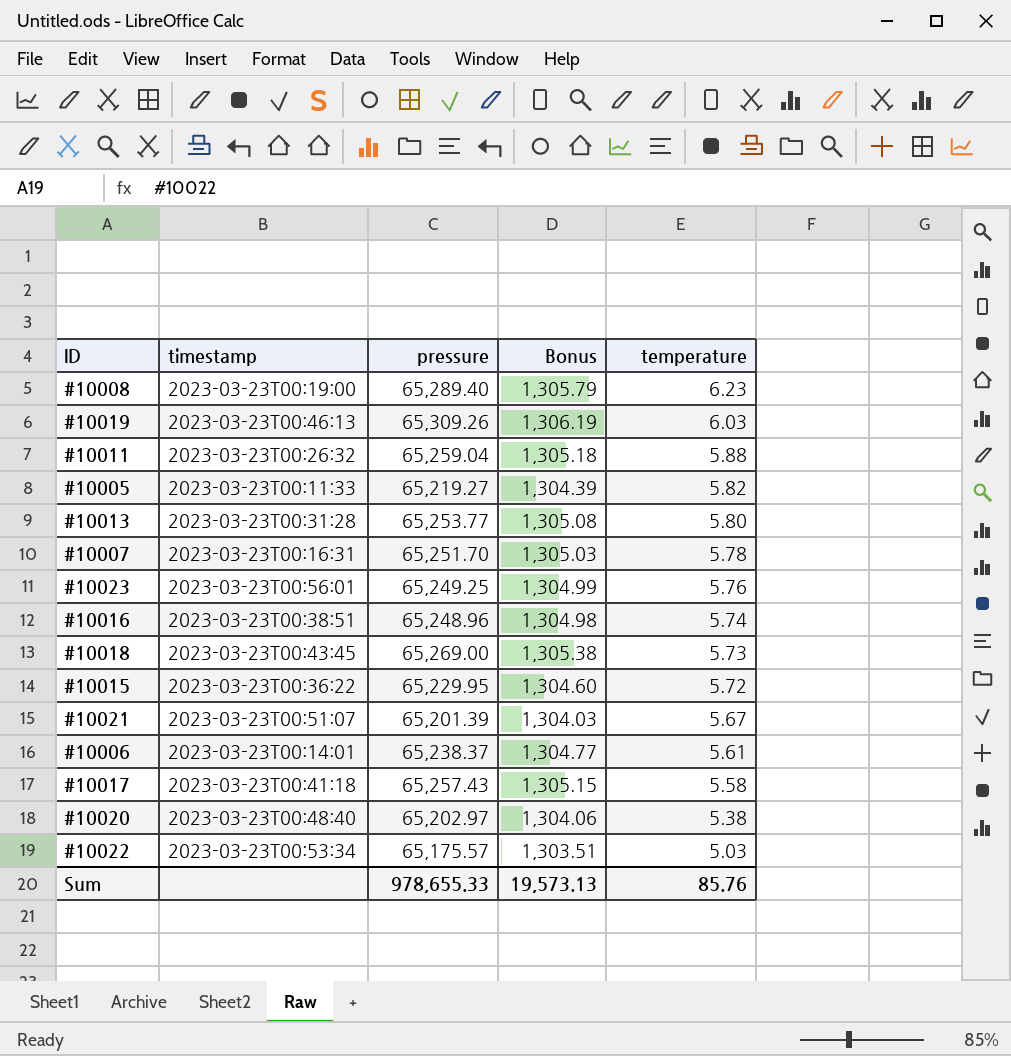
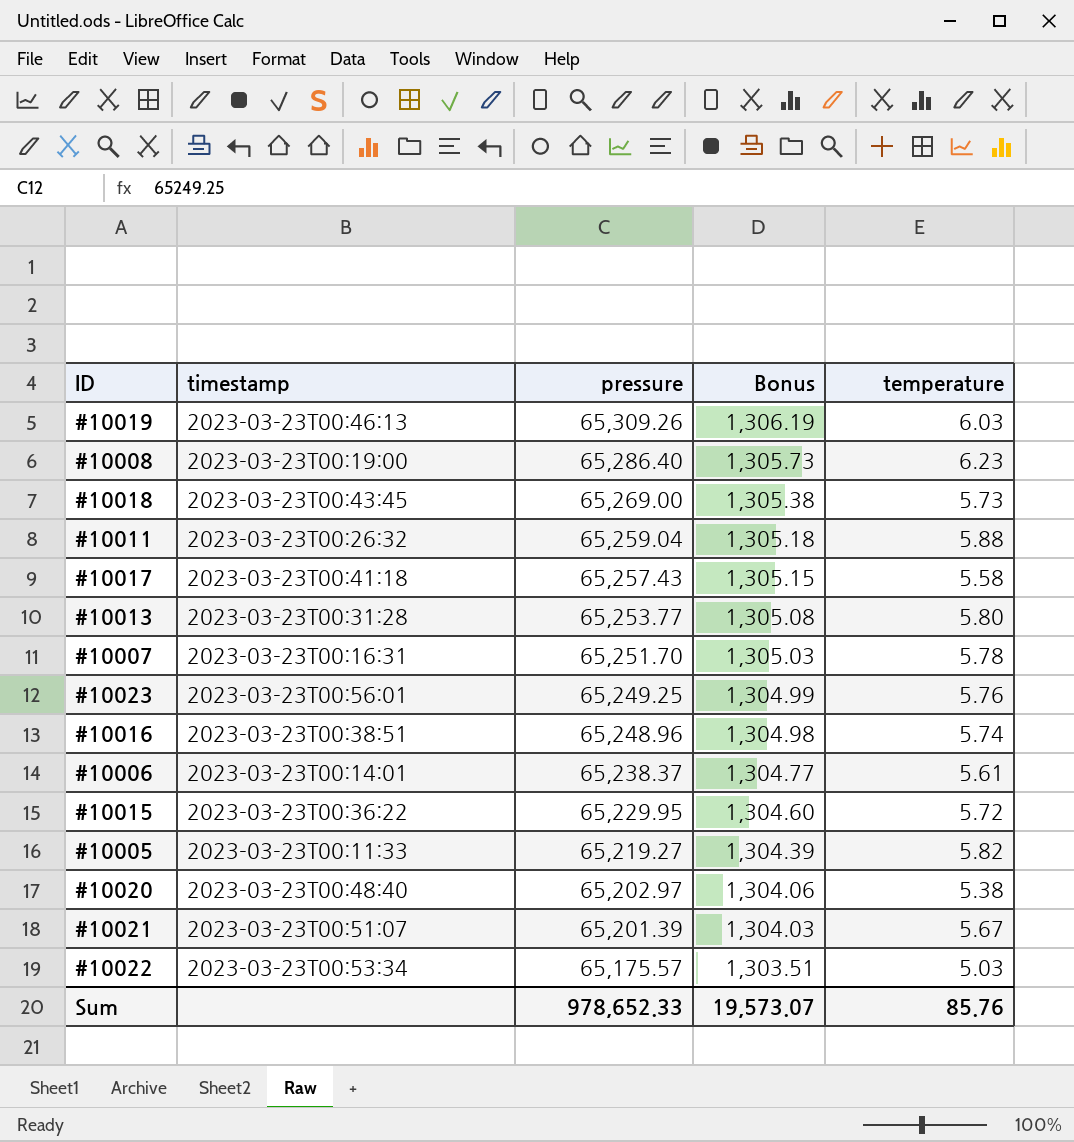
row order: temperature descending -> pressure descending
#10008 | pressure: 65,289.40 -> 65,286.40
#10008 | Bonus: 1,305.79 -> 1,305.73
Sum | pressure: 978,655.33 -> 978,652.33
Sum | Bonus: 19,573.13 -> 19,573.07

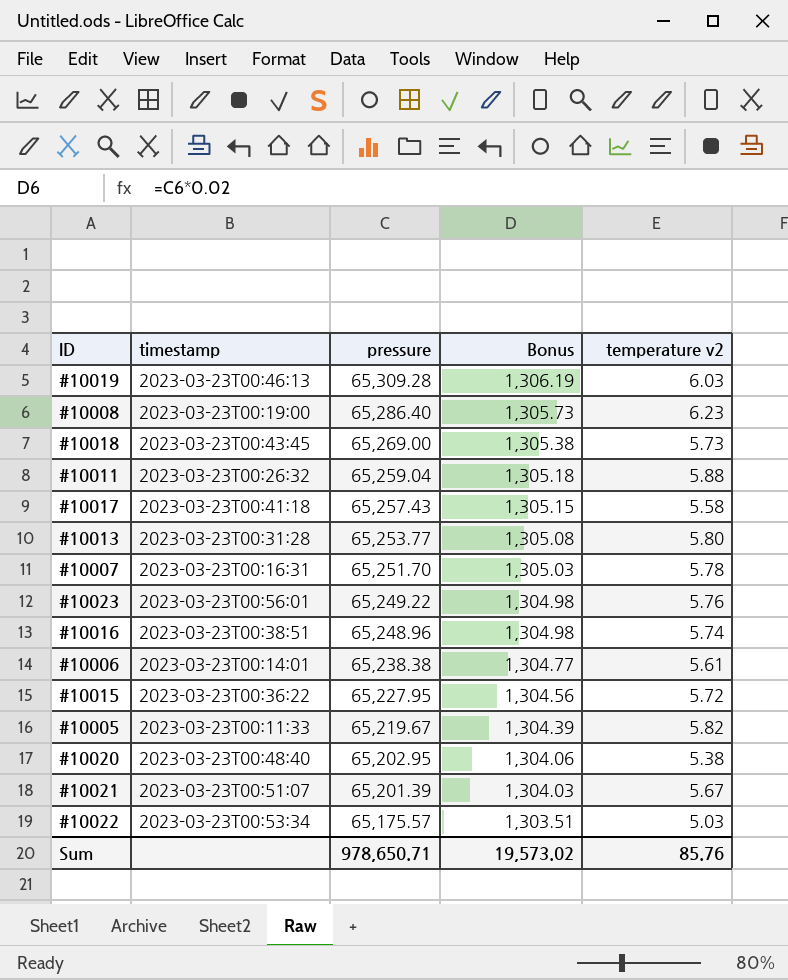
column name: temperature -> temperature v2
#10019 | pressure: 65,309.26 -> 65,309.28
#10023 | pressure: 65,249.25 -> 65,249.22
#10023 | Bonus: 1,304.99 -> 1,304.98
#10006 | pressure: 65,238.37 -> 65,238.38
#10015 | pressure: 65,229.95 -> 65,227.95
#10015 | Bonus: 1,304.60 -> 1,304.56
#10005 | pressure: 65,219.27 -> 65,219.67
#10020 | pressure: 65,202.97 -> 65,202.95
Sum | pressure: 978,652.33 -> 978,650.71
Sum | Bonus: 19,573.07 -> 19,573.02

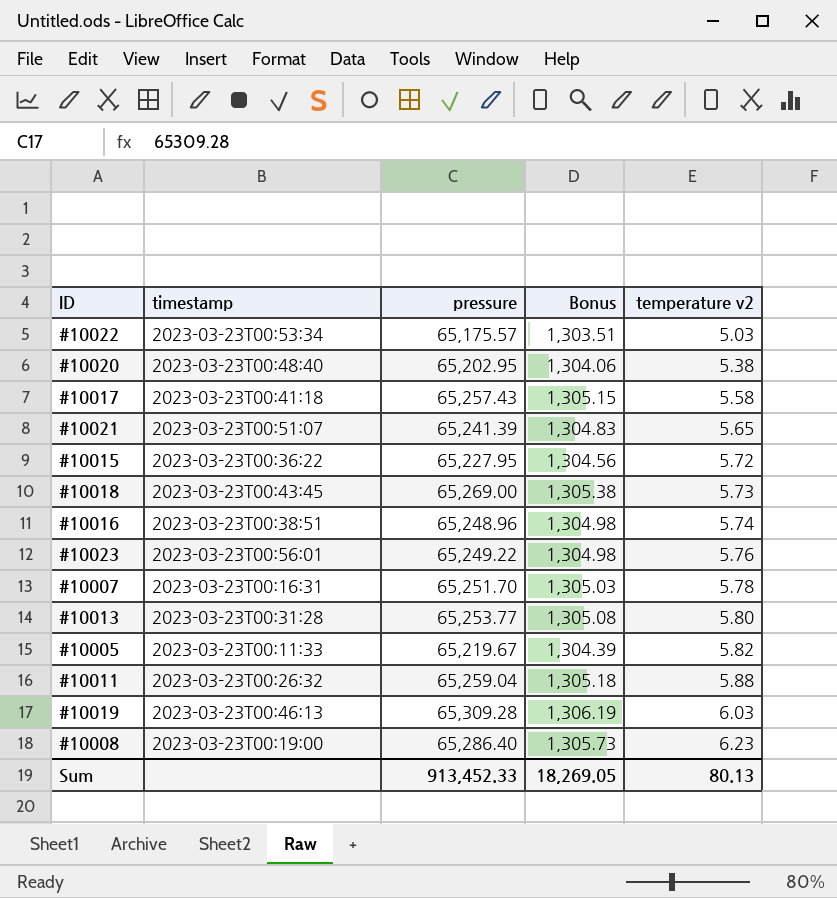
row order: pressure descending -> temperature v2 ascending
row #10006: 2023-03-23T00:14:01 | 65,238.38 | 1,304.77 | 5.61 -> none
#10021 | pressure: 65,201.39 -> 65,241.39
#10021 | Bonus: 1,304.03 -> 1,304.83
#10021 | temperature v2: 5.67 -> 5.65
Sum | pressure: 978,650.71 -> 913,452.33
Sum | Bonus: 19,573.02 -> 18,269.05
Sum | temperature v2: 85.76 -> 80.13

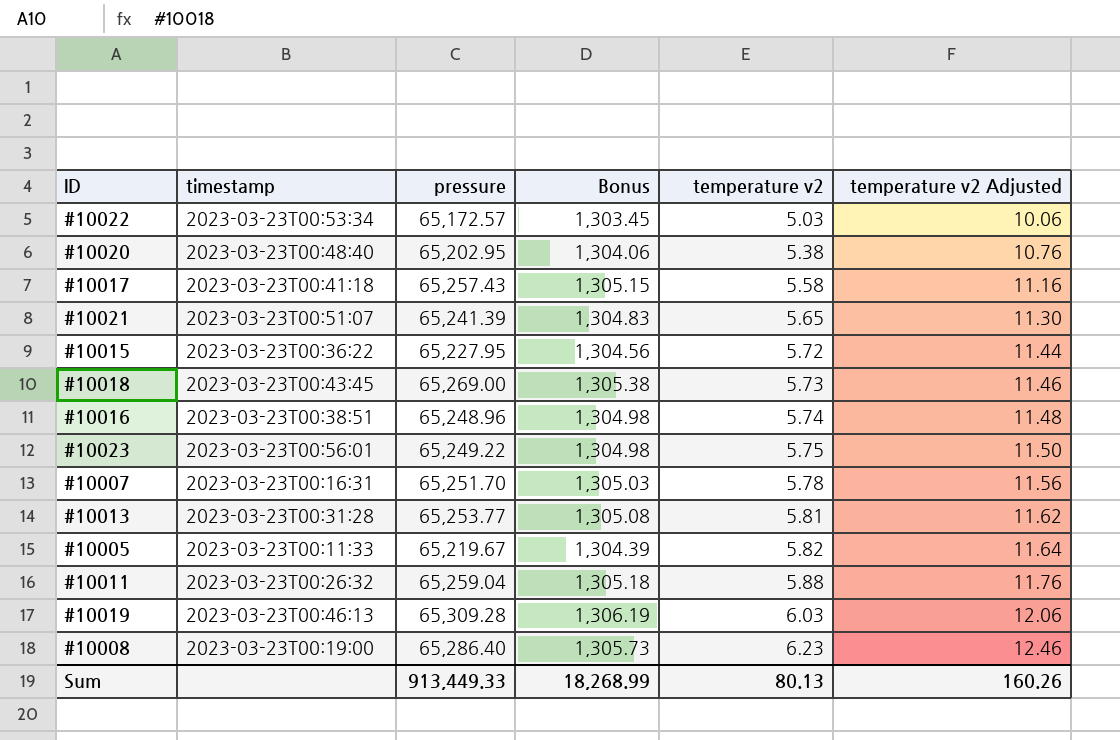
column temperature v2 Adjusted | formula: none -> [temperature v2] * 2
#10022 | pressure: 65,175.57 -> 65,172.57
#10022 | Bonus: 1,303.51 -> 1,303.45
#10023 | temperature v2: 5.76 -> 5.75
#10013 | temperature v2: 5.80 -> 5.81
Sum | pressure: 913,452.33 -> 913,449.33
Sum | Bonus: 18,269.05 -> 18,268.99

